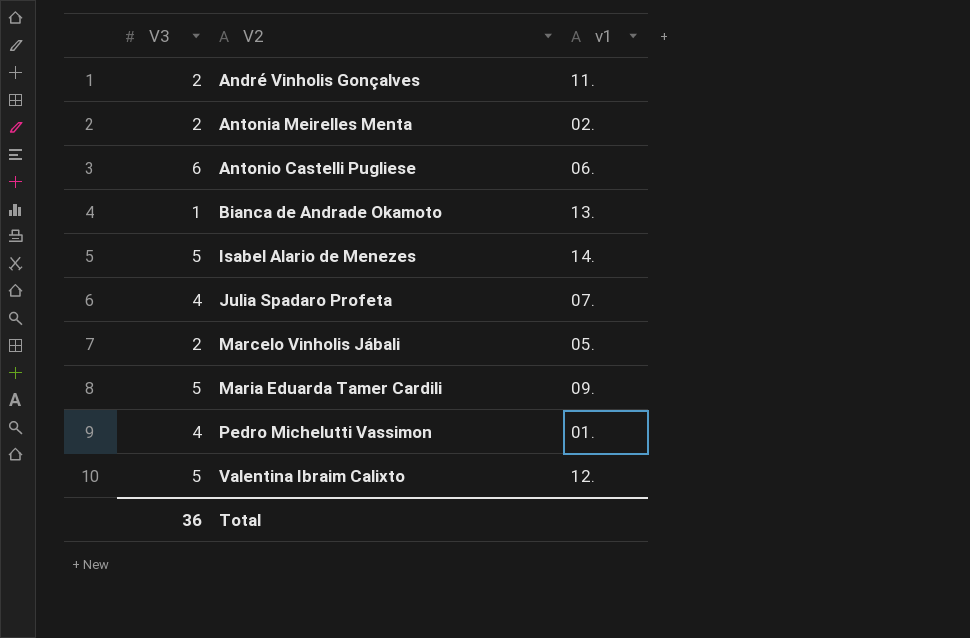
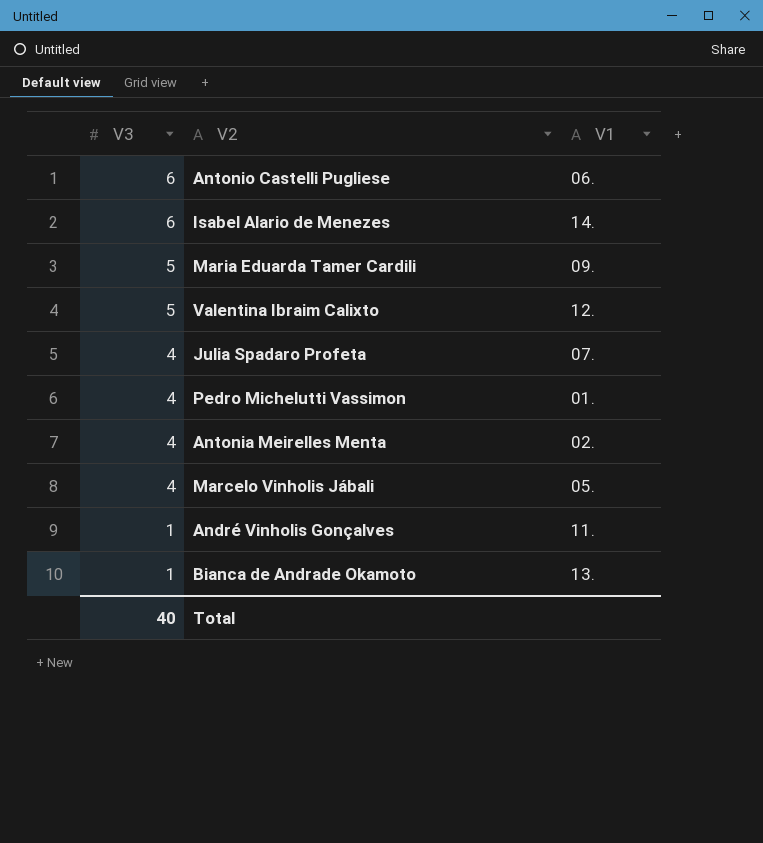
row order: V2 ascending -> V3 descending
column name: v1 -> V1
Isabel Alario de Menezes | V3: 5 -> 6
Antonia Meirelles Menta | V3: 2 -> 4
Marcelo Vinholis Jábali | V3: 2 -> 4
André Vinholis Gonçalves | V3: 2 -> 1
Total | V3: 36 -> 40

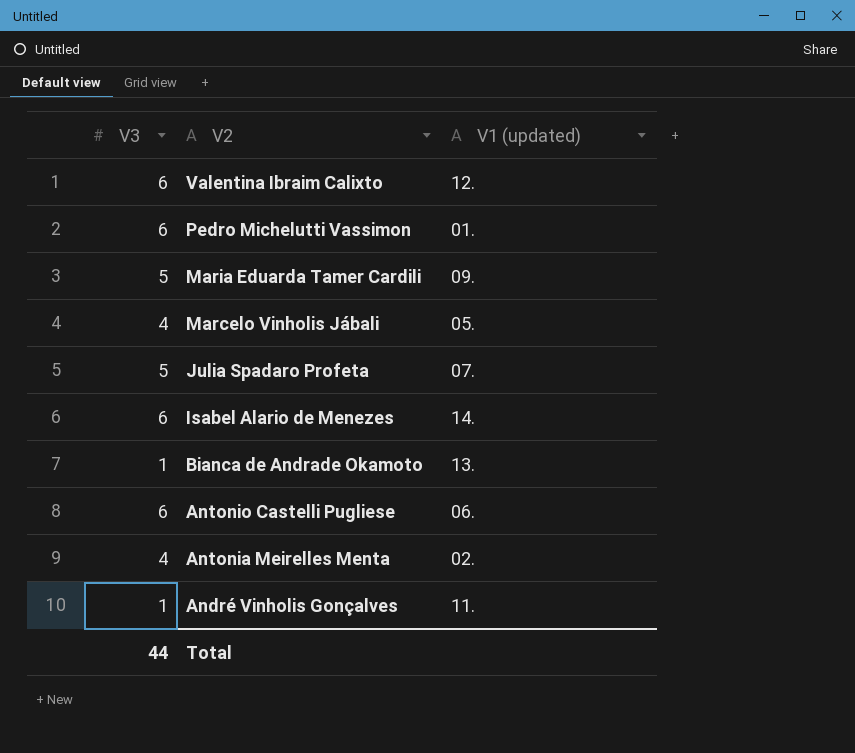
row order: V3 descending -> V2 descending
column name: V1 -> V1 (updated)
Valentina Ibraim Calixto | V3: 5 -> 6
Pedro Michelutti Vassimon | V3: 4 -> 6
Julia Spadaro Profeta | V3: 4 -> 5
Total | V3: 40 -> 44

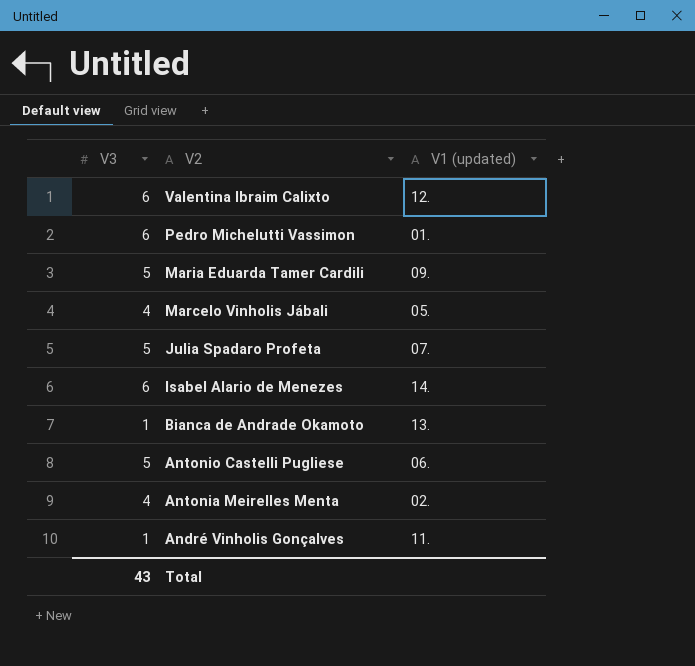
Antonio Castelli Pugliese | V3: 6 -> 5
Total | V3: 44 -> 43

